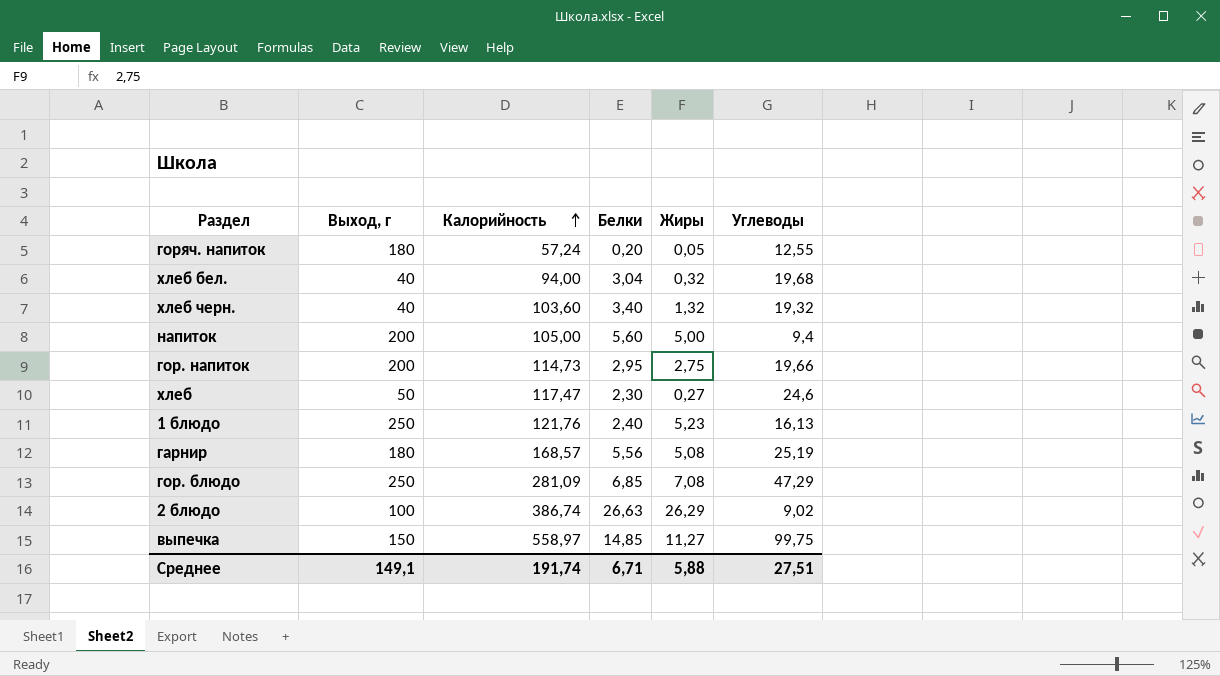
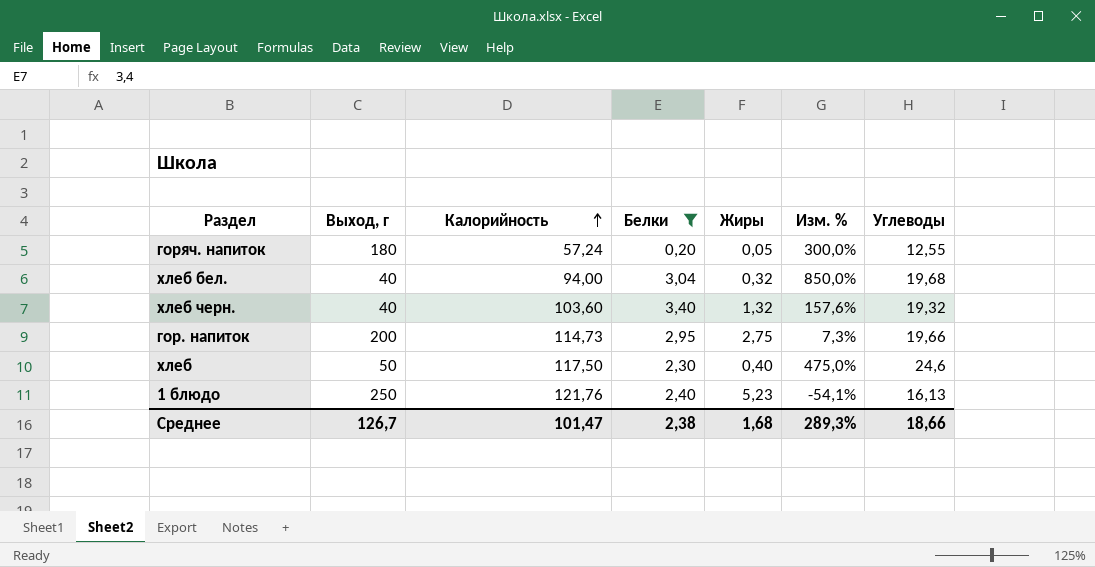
filter: none -> Белки <= 3,40
column Изм. % | formula: none -> ([Белки] - [Жиры]) / [Жиры]
хлеб | Калорийность: 117,47 -> 117,50
хлеб | Жиры: 0,27 -> 0,40
Среднее | Выход, г: 149,1 -> 126,7
Среднее | Калорийность: 191,74 -> 101,47
Среднее | Белки: 6,71 -> 2,38
Среднее | Жиры: 5,88 -> 1,68
Среднее | Углеводы: 27,51 -> 18,66

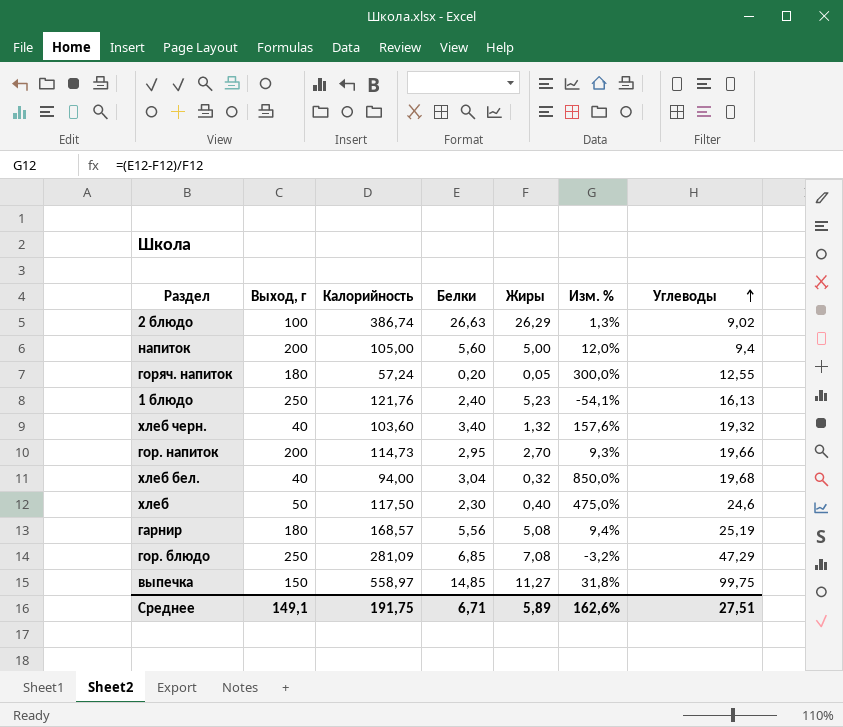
filter: Белки <= 3,40 -> none
row order: Калорийность ascending -> Углеводы ascending
гор. напиток | Жиры: 2,75 -> 2,70
гор. напиток | Изм. %: 7,3% -> 9,3%
Среднее | Выход, г: 126,7 -> 149,1
Среднее | Калорийность: 101,47 -> 191,75
Среднее | Белки: 2,38 -> 6,71
Среднее | Жиры: 1,68 -> 5,89
Среднее | Изм. %: 289,3% -> 162,6%
Среднее | Углеводы: 18,66 -> 27,51

